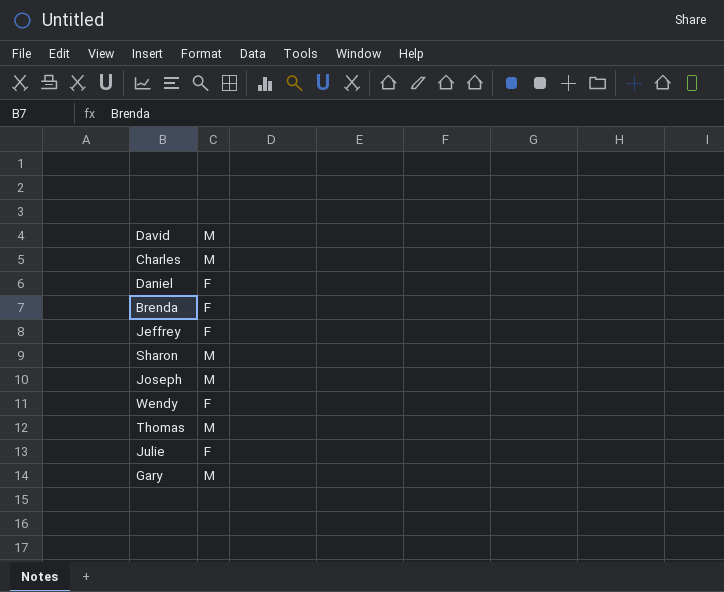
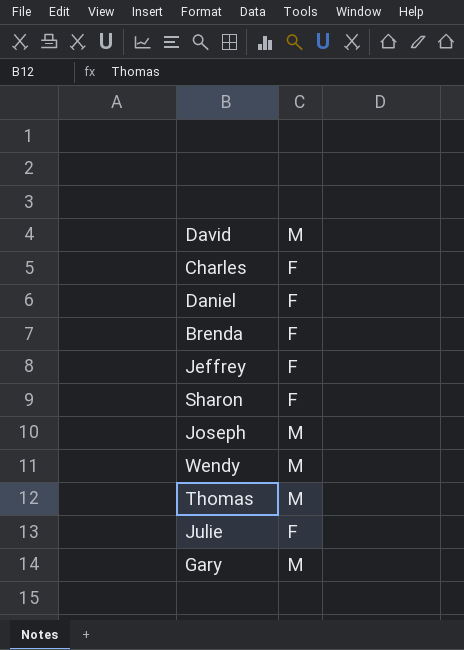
Charles | M: M -> F
Sharon | M: M -> F
Wendy | M: F -> M

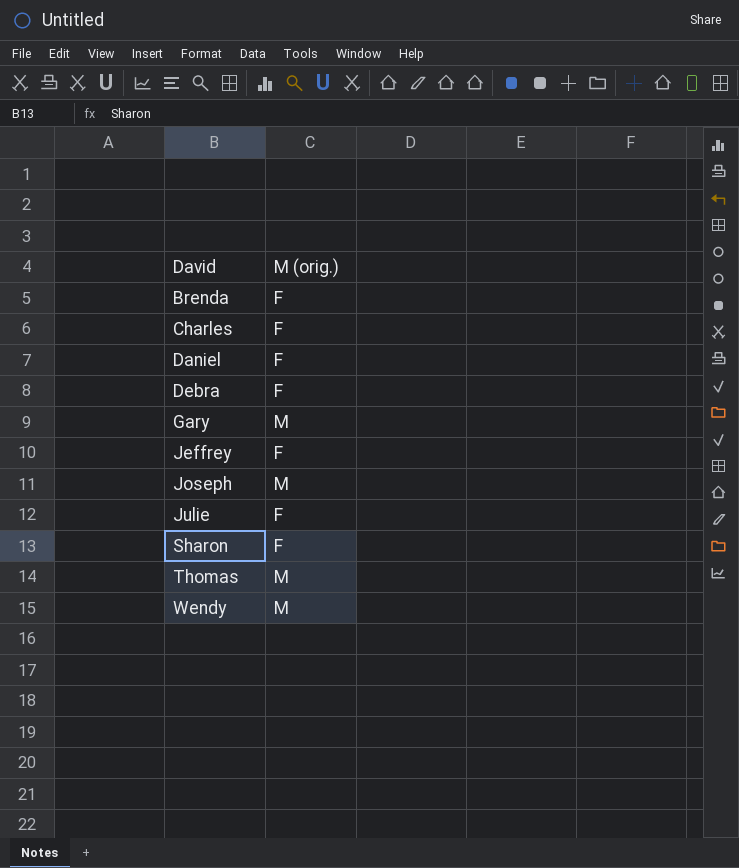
row order: none -> David ascending
column name: M -> M (orig.)
row Debra: none -> F

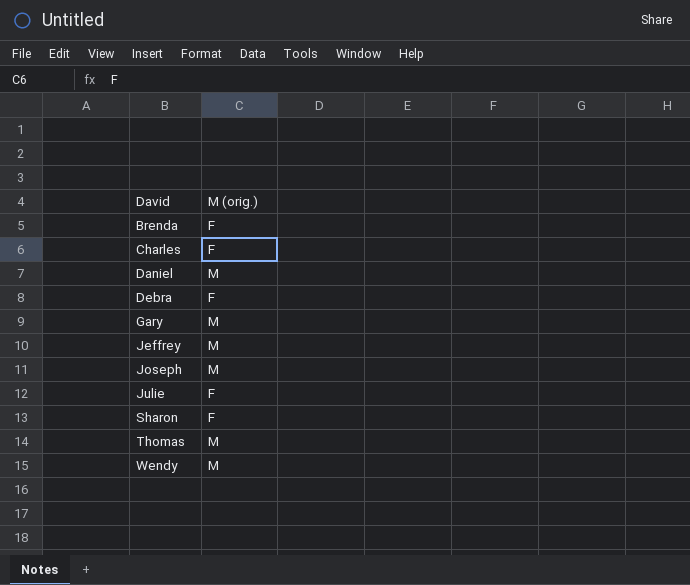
Daniel | M (orig.): F -> M
Jeffrey | M (orig.): F -> M

